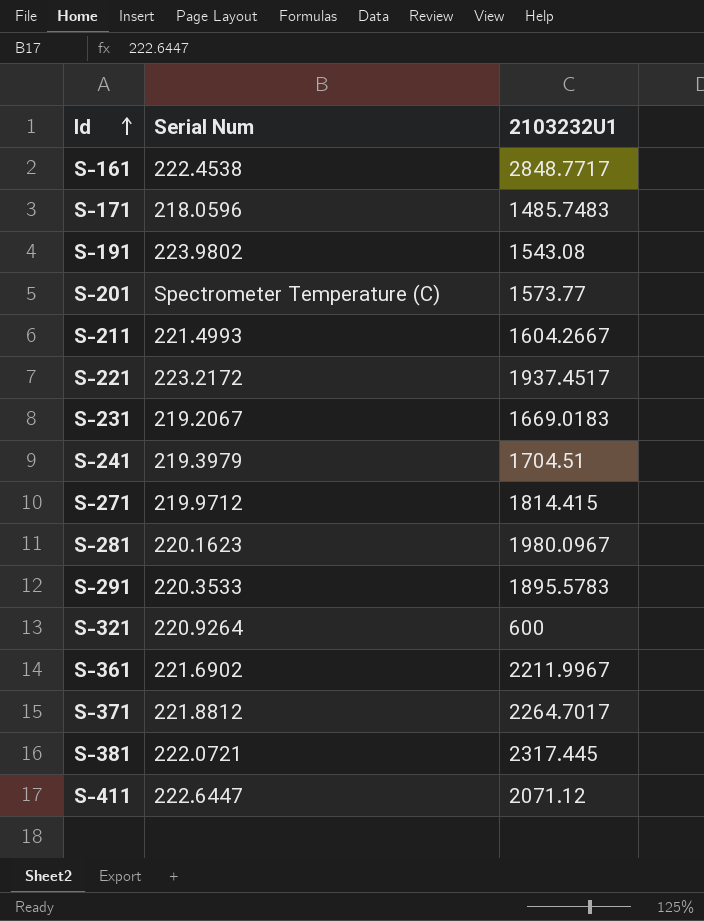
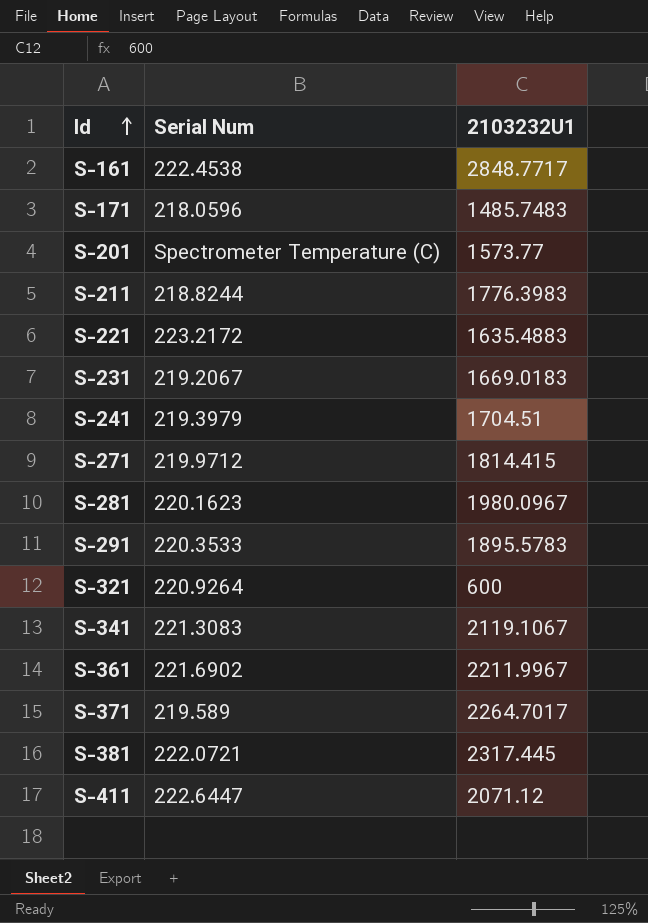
row S-191: 223.9802 | 1543.08 -> none
S-211 | Serial Num: 221.4993 -> 218.8244
S-211 | 2103232U1: 1604.2667 -> 1776.3983
S-221 | 2103232U1: 1937.4517 -> 1635.4883
row S-341: none -> 221.3083 | 2119.1067
S-371 | Serial Num: 221.8812 -> 219.589

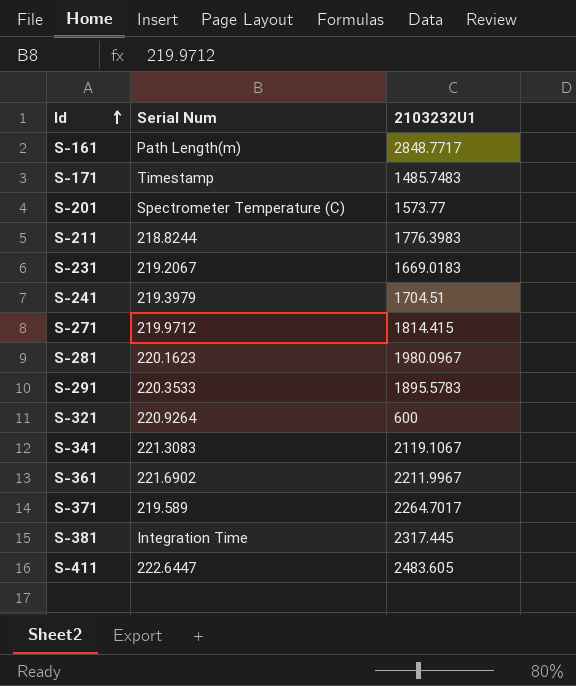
row S-221: 223.2172 | 1635.4883 -> none
S-161 | Serial Num: 222.4538 -> Path Length(m)
S-171 | Serial Num: 218.0596 -> Timestamp
S-381 | Serial Num: 222.0721 -> Integration Time
S-411 | 2103232U1: 2071.12 -> 2483.605

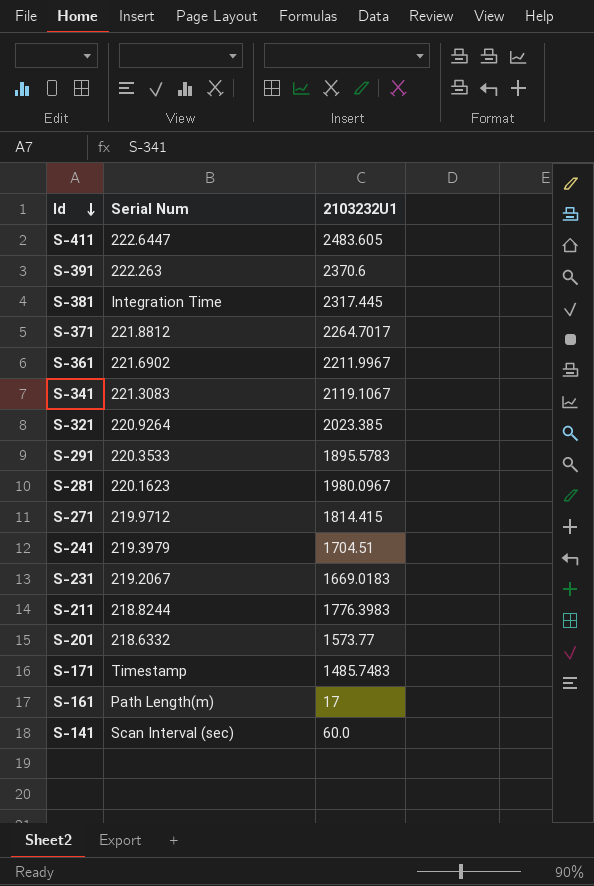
row order: Id ascending -> Id descending
row S-391: none -> 222.263 | 2370.6
S-371 | Serial Num: 219.589 -> 221.8812
S-321 | 2103232U1: 600 -> 2023.385
S-201 | Serial Num: Spectrometer Temperature (C) -> 218.6332
S-161 | 2103232U1: 2848.7717 -> 17
row S-141: none -> Scan Interval (sec) | 60.0

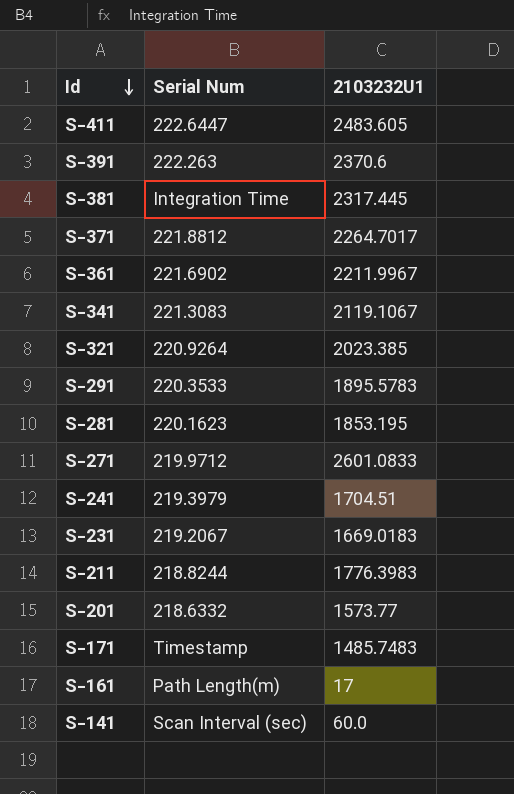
S-281 | 2103232U1: 1980.0967 -> 1853.195
S-271 | 2103232U1: 1814.415 -> 2601.0833

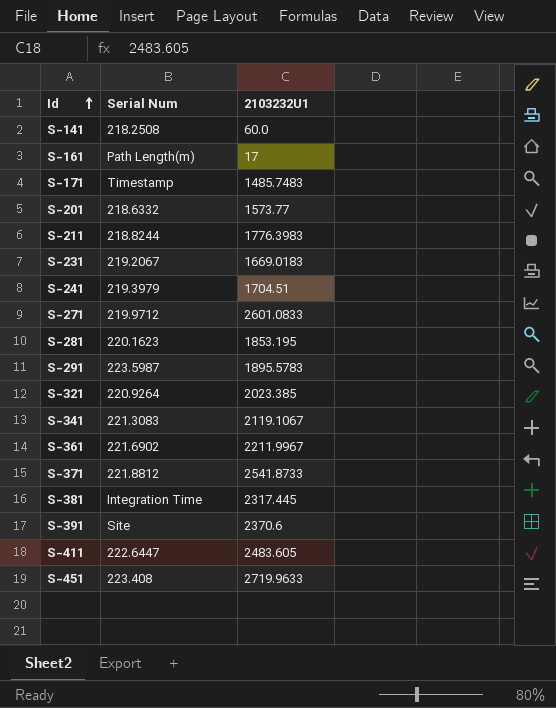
row order: Id descending -> Id ascending
S-141 | Serial Num: Scan Interval (sec) -> 218.2508
S-291 | Serial Num: 220.3533 -> 223.5987
S-371 | 2103232U1: 2264.7017 -> 2541.8733
S-391 | Serial Num: 222.263 -> Site
row S-451: none -> 223.408 | 2719.9633

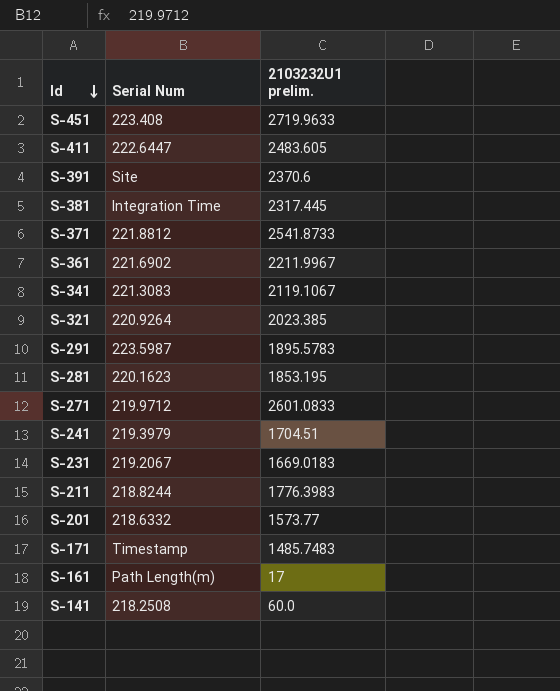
row order: Id ascending -> Id descending
column name: 2103232U1 -> 2103232U1 prelim.

